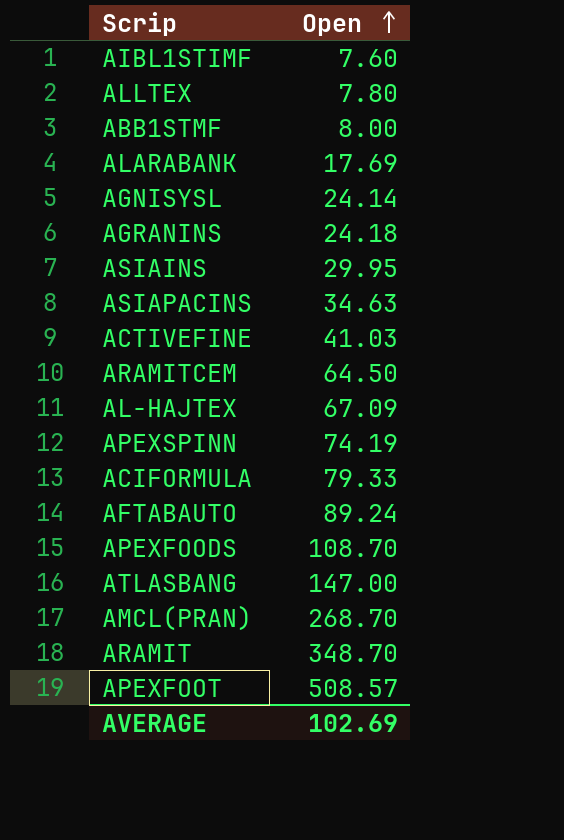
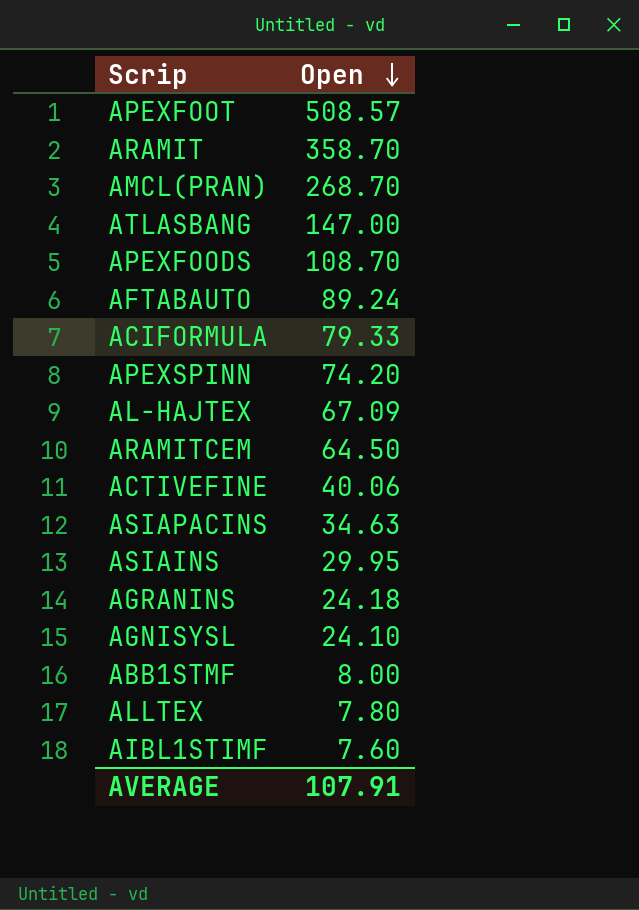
row order: Open ascending -> Open descending
row ALARABANK: 17.69 -> none
ARAMIT | Open: 348.70 -> 358.70
APEXSPINN | Open: 74.19 -> 74.20
ACTIVEFINE | Open: 41.03 -> 40.06
AGNISYSL | Open: 24.14 -> 24.10
AVERAGE | Open: 102.69 -> 107.91

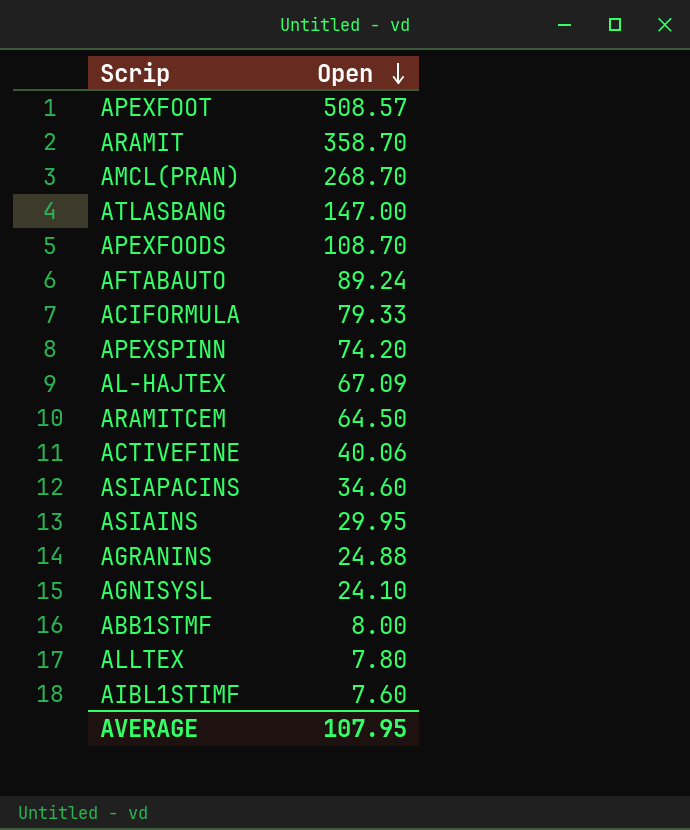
ASIAPACINS | Open: 34.63 -> 34.60
AGRANINS | Open: 24.18 -> 24.88
AVERAGE | Open: 107.91 -> 107.95

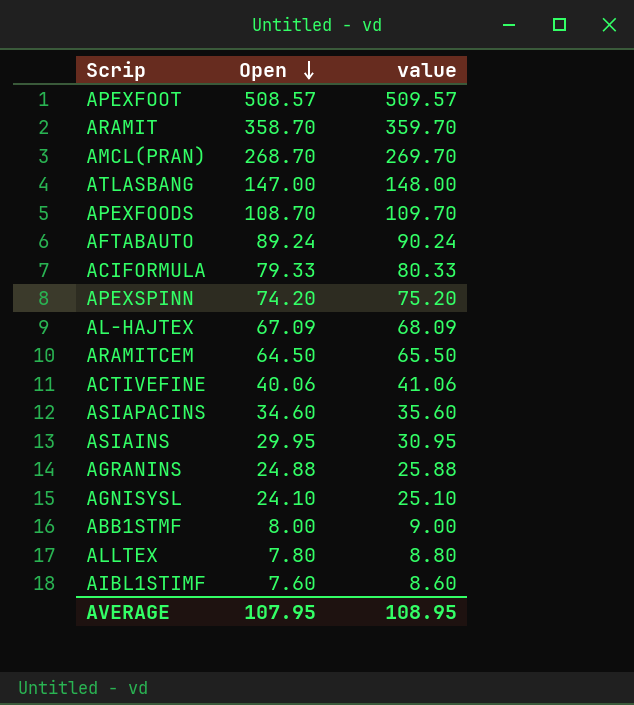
column value | formula: none -> [Open] + 1

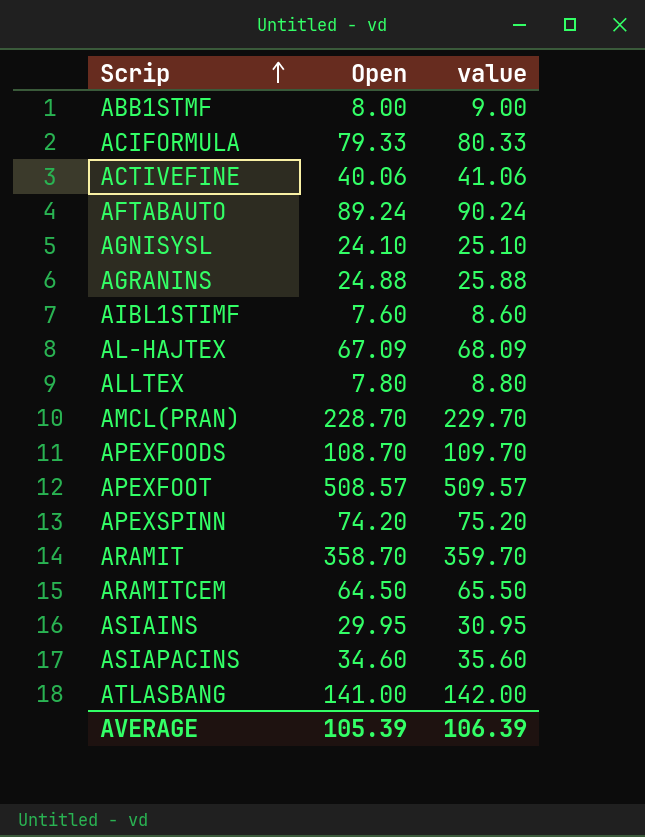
row order: Open descending -> Scrip ascending
AMCL(PRAN) | Open: 268.70 -> 228.70
AMCL(PRAN) | value: 269.70 -> 229.70
ATLASBANG | Open: 147.00 -> 141.00
ATLASBANG | value: 148.00 -> 142.00
AVERAGE | Open: 107.95 -> 105.39
AVERAGE | value: 108.95 -> 106.39

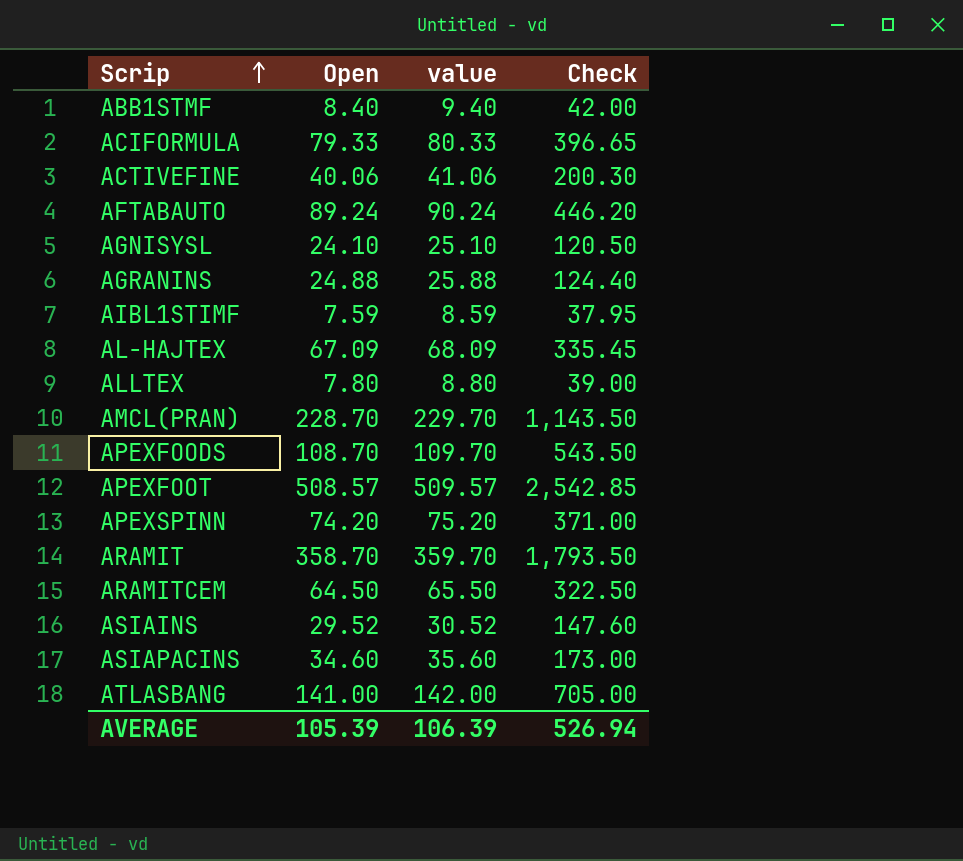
column Check | formula: none -> [Open] * 5
ABB1STMF | Open: 8.00 -> 8.40
ABB1STMF | value: 9.00 -> 9.40
AIBL1STIMF | Open: 7.60 -> 7.59
AIBL1STIMF | value: 8.60 -> 8.59
ASIAINS | Open: 29.95 -> 29.52
ASIAINS | value: 30.95 -> 30.52

